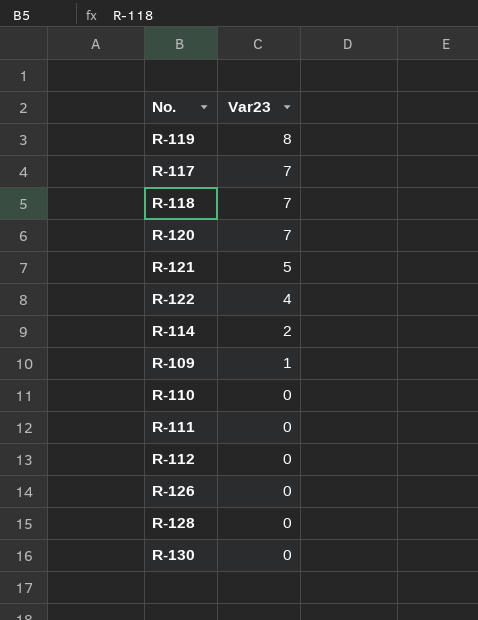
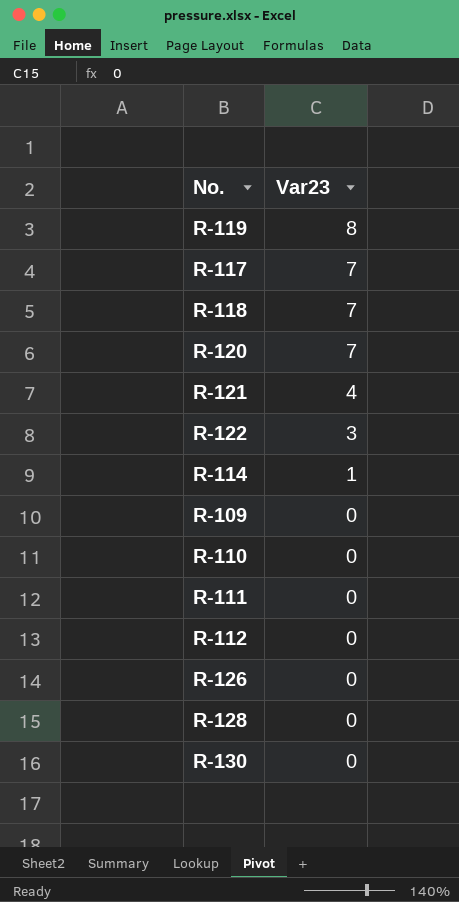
R-121 | Var23: 5 -> 4
R-122 | Var23: 4 -> 3
R-114 | Var23: 2 -> 1
R-109 | Var23: 1 -> 0

